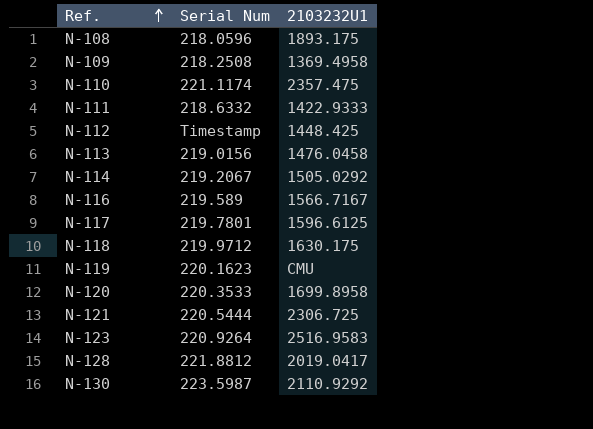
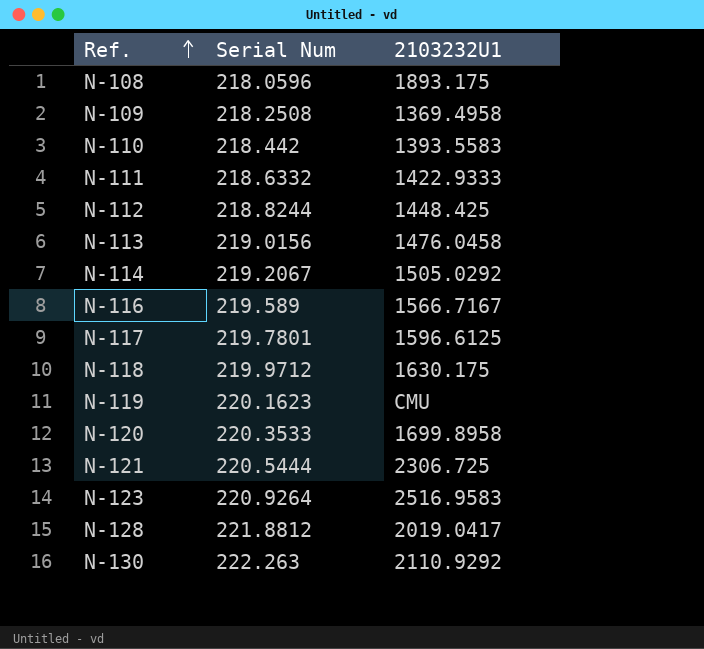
N-110 | Serial Num: 221.1174 -> 218.442
N-110 | 2103232U1: 2357.475 -> 1393.5583
N-112 | Serial Num: Timestamp -> 218.8244
N-130 | Serial Num: 223.5987 -> 222.263

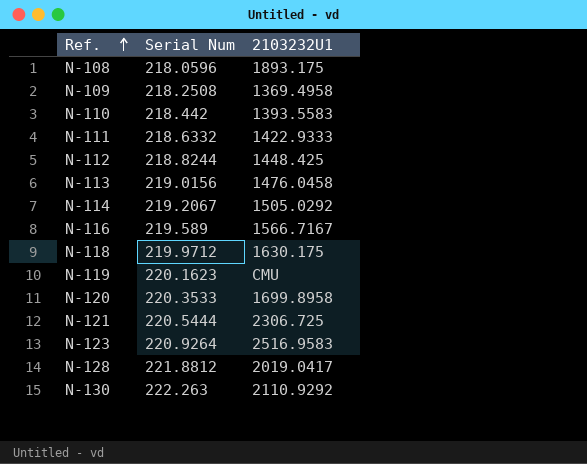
row N-117: 219.7801 | 1596.6125 -> none

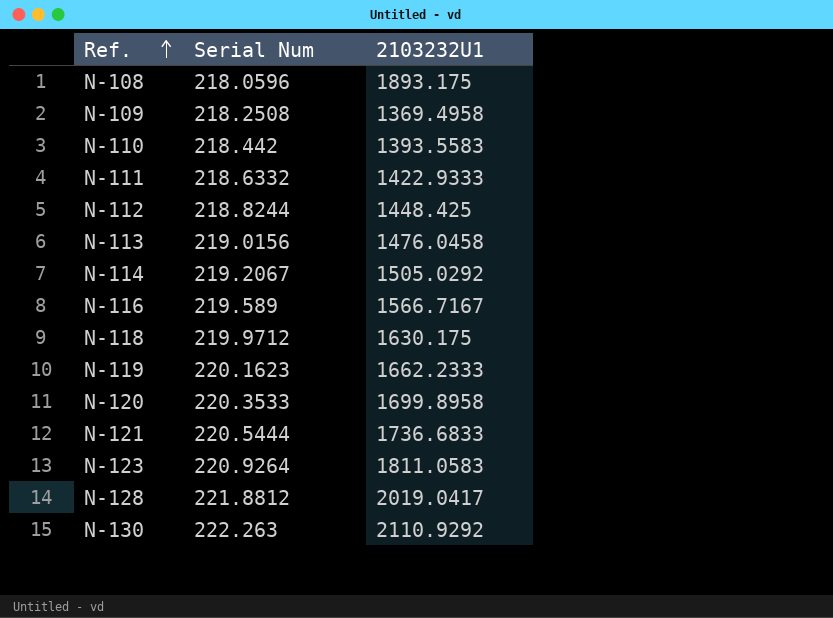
N-119 | 2103232U1: CMU -> 1662.2333
N-121 | 2103232U1: 2306.725 -> 1736.6833
N-123 | 2103232U1: 2516.9583 -> 1811.0583

